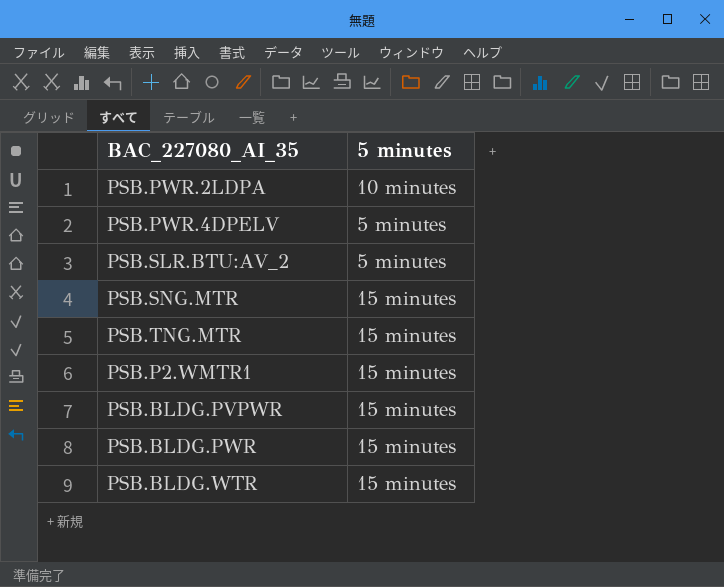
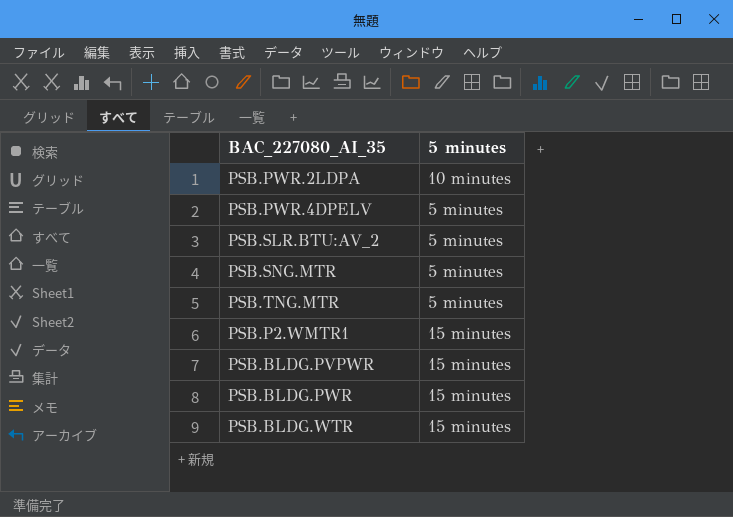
PSB.SNG.MTR | 5 minutes: 15 minutes -> 5 minutes
PSB.TNG.MTR | 5 minutes: 15 minutes -> 5 minutes

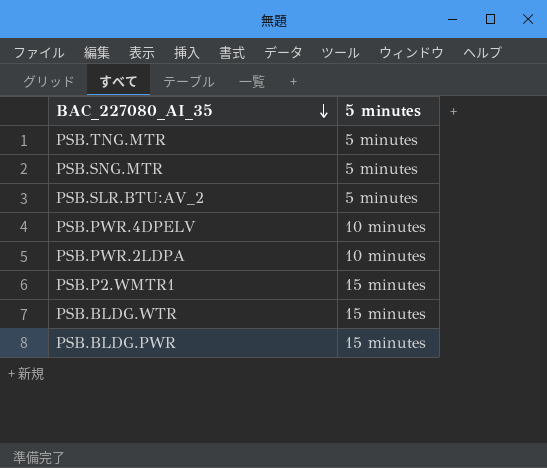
row order: none -> BAC_227080_AI_35 descending
row PSB.BLDG.PVPWR: 15 minutes -> none
PSB.PWR.4DPELV | 5 minutes: 5 minutes -> 10 minutes

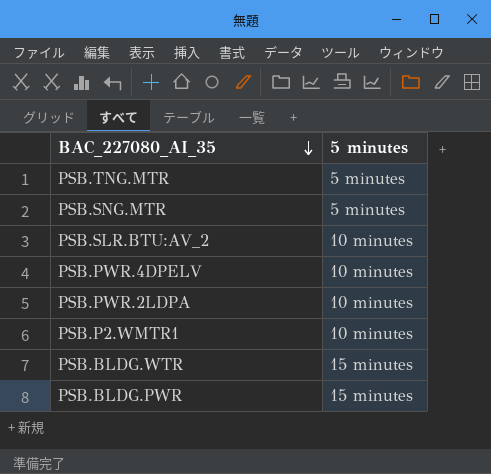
PSB.SLR.BTU:AV_2 | 5 minutes: 5 minutes -> 10 minutes
PSB.P2.WMTR1 | 5 minutes: 15 minutes -> 10 minutes

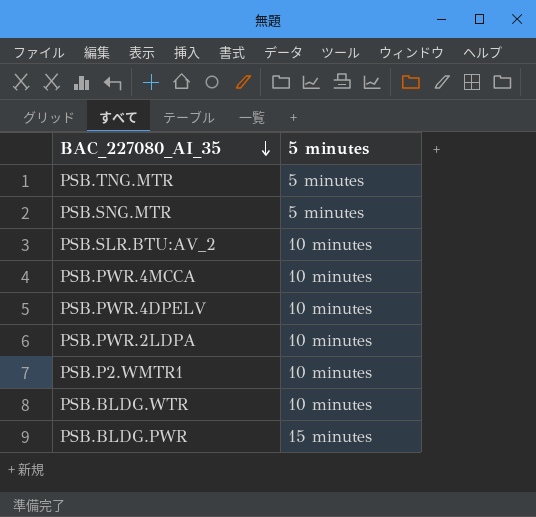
row PSB.PWR.4MCCA: none -> 10 minutes
PSB.BLDG.WTR | 5 minutes: 15 minutes -> 10 minutes

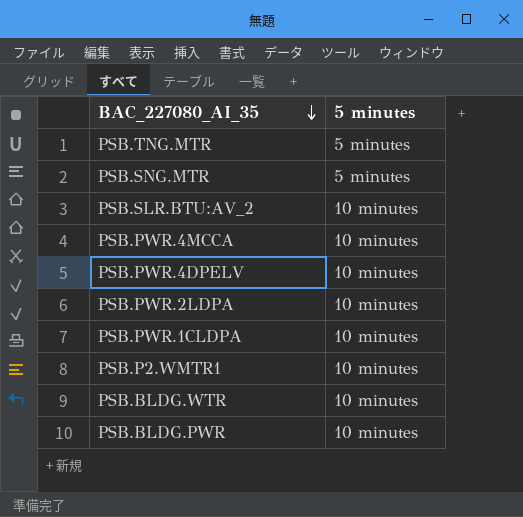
row PSB.PWR.1CLDPA: none -> 10 minutes
PSB.BLDG.PWR | 5 minutes: 15 minutes -> 10 minutes

